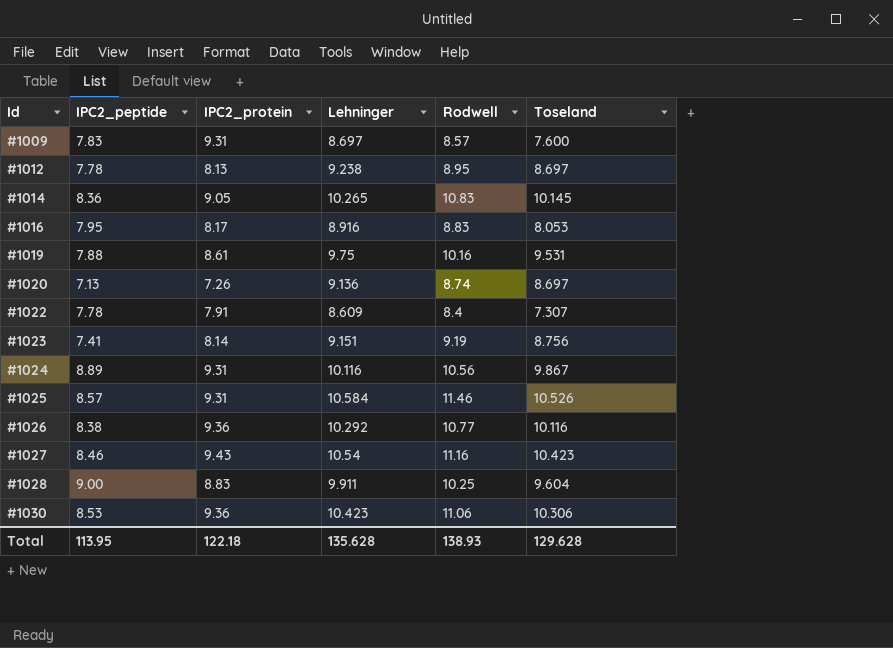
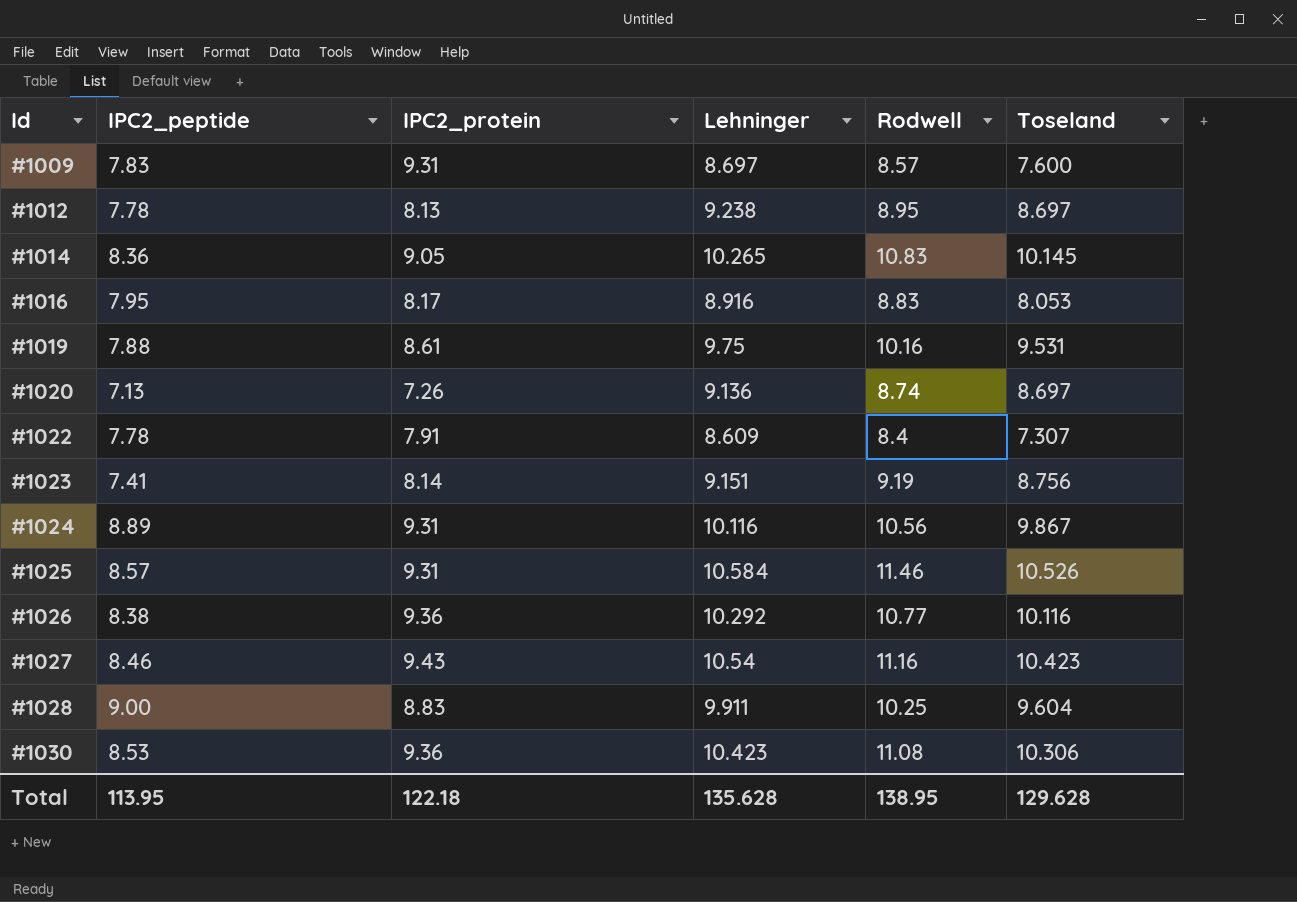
#1030 | Rodwell: 11.06 -> 11.08
Total | Rodwell: 138.93 -> 138.95

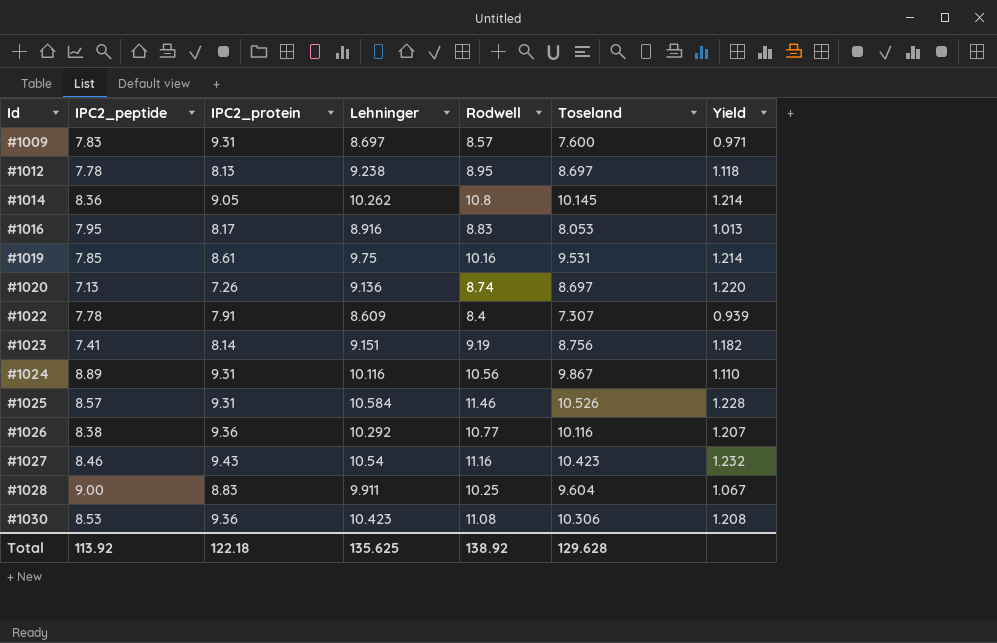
column Yield | formula: none -> [Toseland] / [IPC2_peptide]
#1014 | Lehninger: 10.265 -> 10.262
#1014 | Rodwell: 10.83 -> 10.8
#1019 | IPC2_peptide: 7.88 -> 7.85
Total | IPC2_peptide: 113.95 -> 113.92
Total | Lehninger: 135.628 -> 135.625
Total | Rodwell: 138.95 -> 138.92

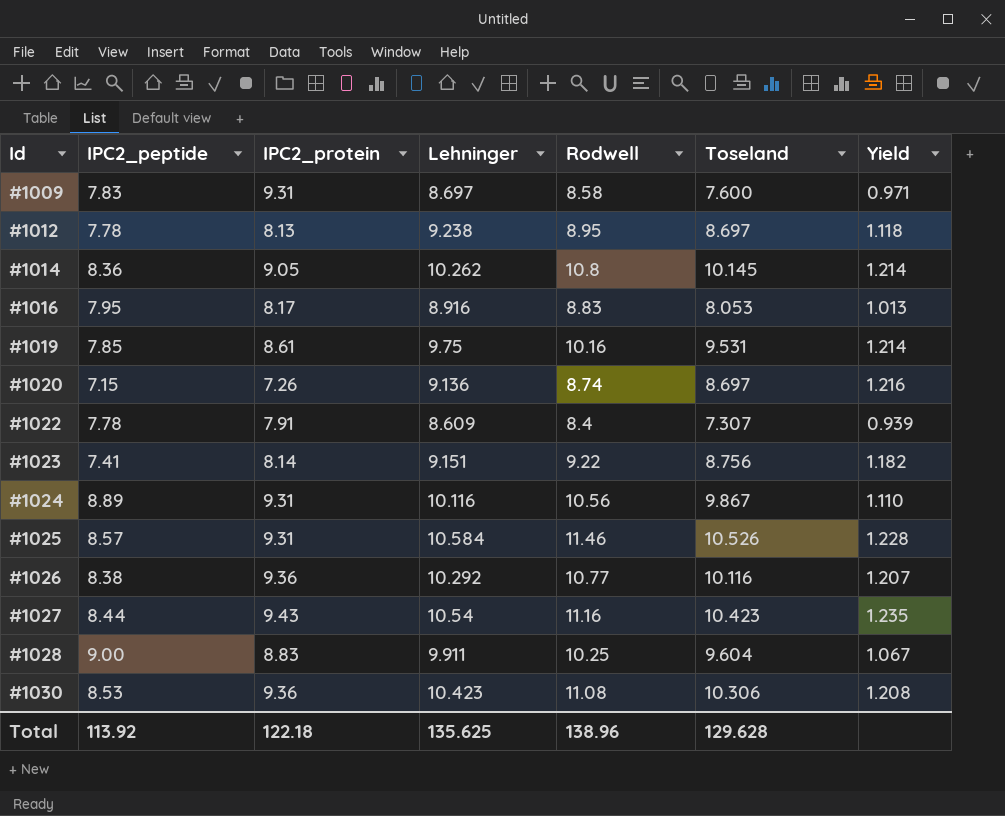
#1009 | Rodwell: 8.57 -> 8.58
#1020 | IPC2_peptide: 7.13 -> 7.15
#1020 | Yield: 1.220 -> 1.216
#1023 | Rodwell: 9.19 -> 9.22
#1027 | IPC2_peptide: 8.46 -> 8.44
#1027 | Yield: 1.232 -> 1.235
Total | Rodwell: 138.92 -> 138.96

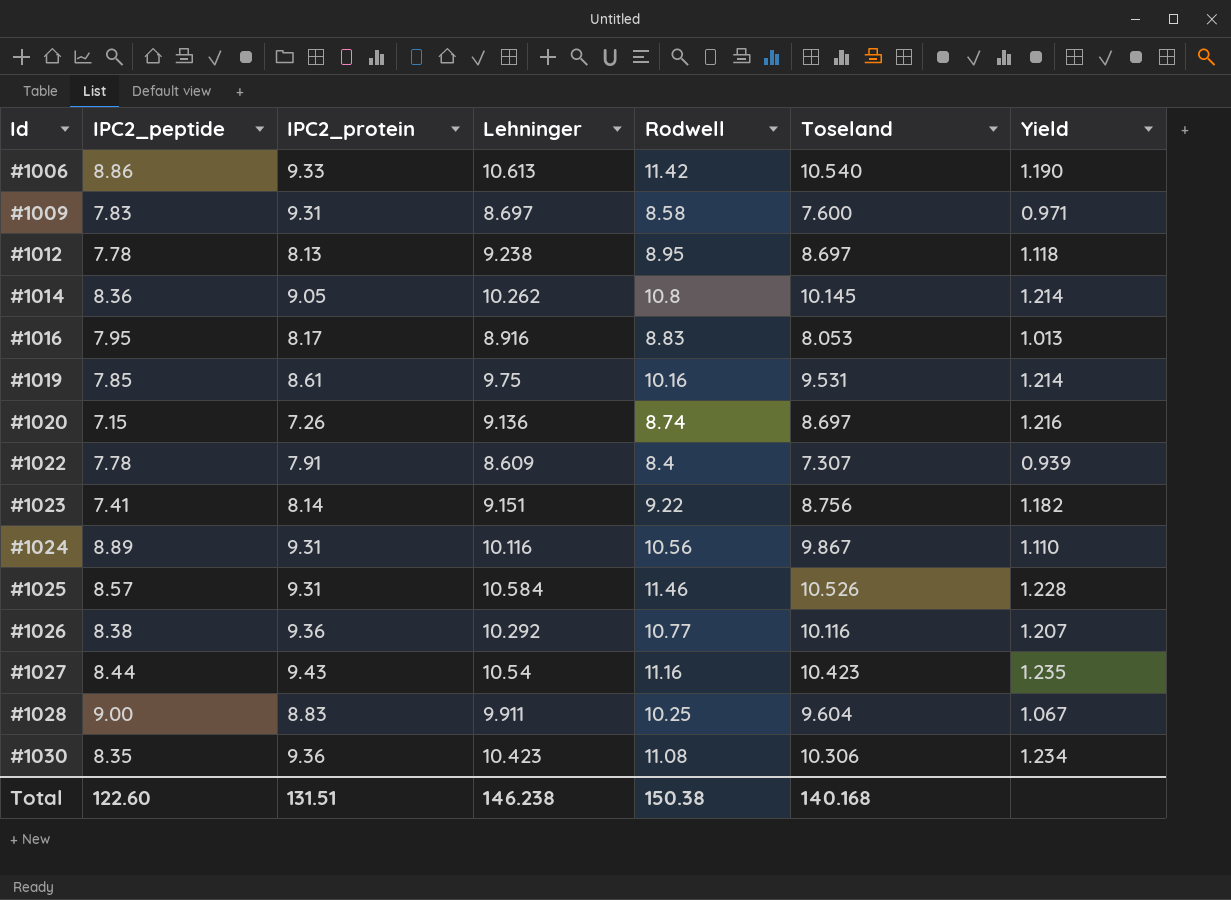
row #1006: none -> 8.86 | 9.33 | 10.613 | 11.42 | 10.540 | 1.190
#1030 | IPC2_peptide: 8.53 -> 8.35
#1030 | Yield: 1.208 -> 1.234
Total | IPC2_peptide: 113.92 -> 122.60
Total | IPC2_protein: 122.18 -> 131.51
Total | Lehninger: 135.625 -> 146.238
Total | Rodwell: 138.96 -> 150.38
Total | Toseland: 129.628 -> 140.168

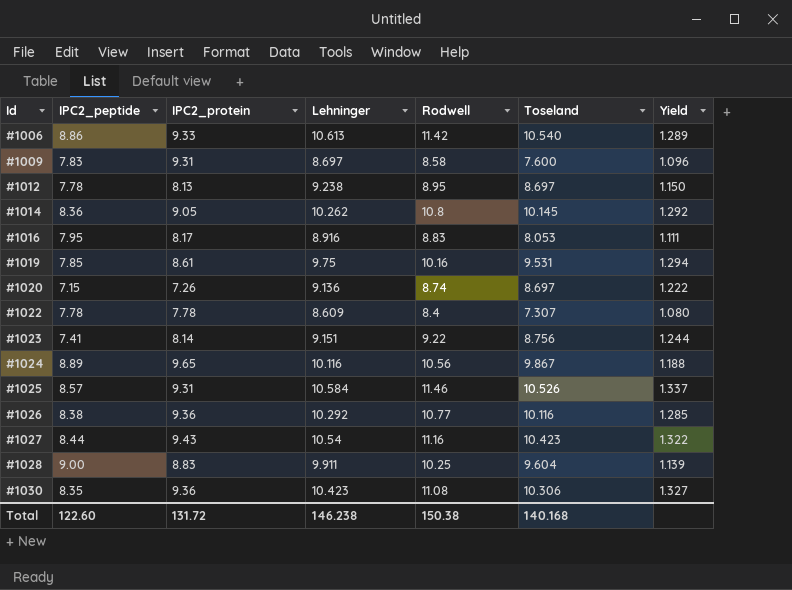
column Yield | formula: [Toseland] / [IPC2_peptide] -> [Rodwell] / [IPC2_peptide]
#1022 | IPC2_protein: 7.91 -> 7.78
#1024 | IPC2_protein: 9.31 -> 9.65
Total | IPC2_protein: 131.51 -> 131.72

